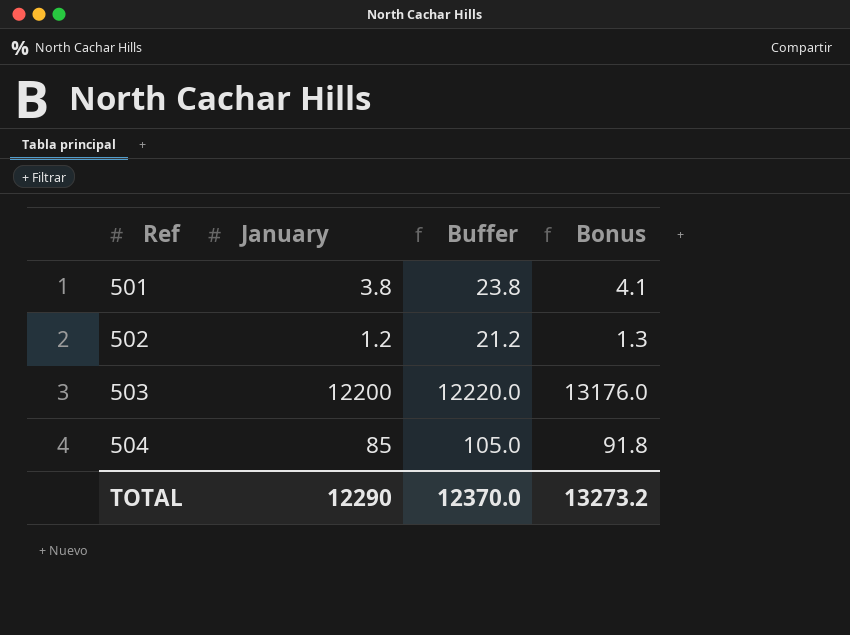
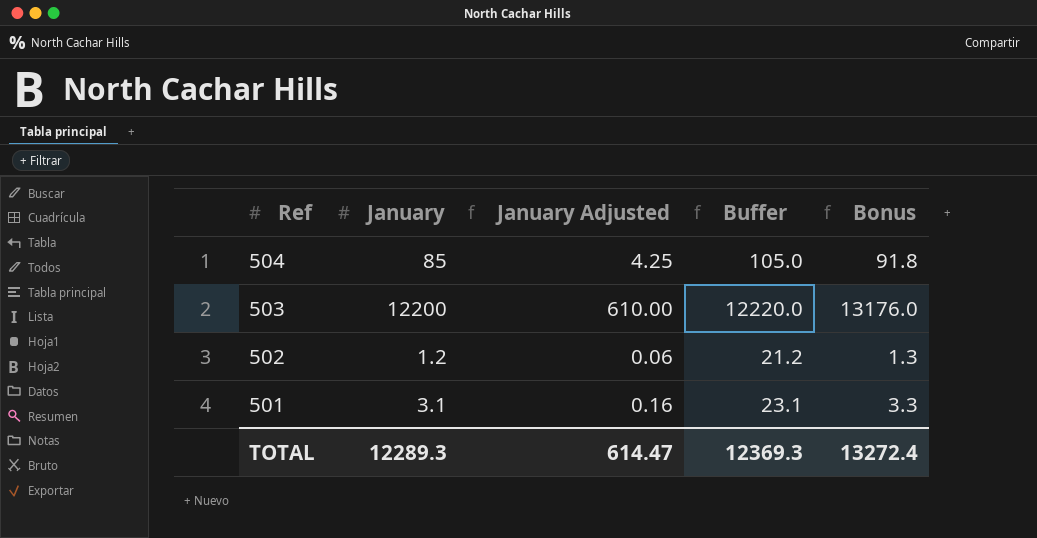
row order: Ref ascending -> Ref descending
column January Adjusted | formula: none -> [January] * 0.05
501 | January: 3.8 -> 3.1
501 | Buffer: 23.8 -> 23.1
501 | Bonus: 4.1 -> 3.3
TOTAL | January: 12290 -> 12289.3
TOTAL | Buffer: 12370.0 -> 12369.3
TOTAL | Bonus: 13273.2 -> 13272.4

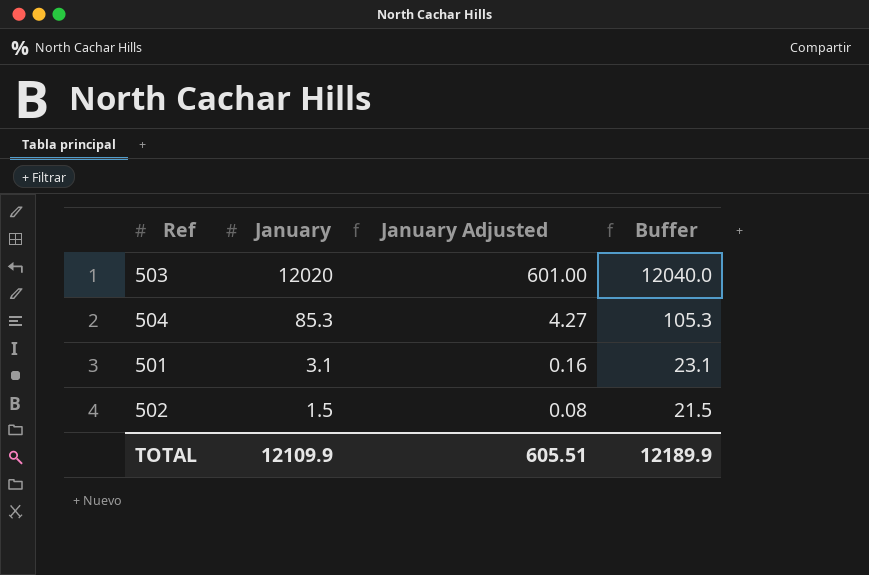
row order: Ref descending -> January descending
column Bonus | formula: [January] * 1.08 -> none
503 | January: 12200 -> 12020
503 | January Adjusted: 610.00 -> 601.00
503 | Buffer: 12220.0 -> 12040.0
504 | January: 85 -> 85.3
504 | January Adjusted: 4.25 -> 4.27
504 | Buffer: 105.0 -> 105.3
502 | January: 1.2 -> 1.5
502 | January Adjusted: 0.06 -> 0.08
502 | Buffer: 21.2 -> 21.5
TOTAL | January: 12289.3 -> 12109.9
TOTAL | January Adjusted: 614.47 -> 605.51
TOTAL | Buffer: 12369.3 -> 12189.9

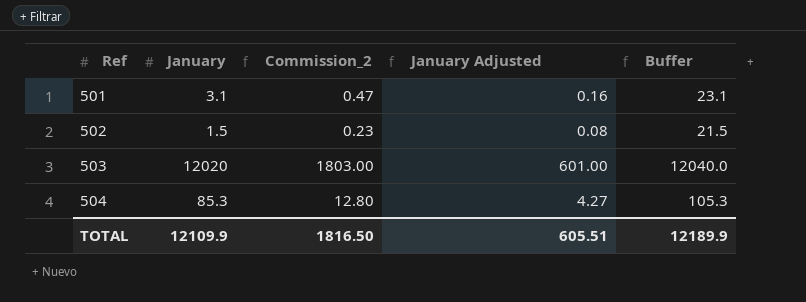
row order: January descending -> Ref ascending
column Commission_2 | formula: none -> [January] * 0.15

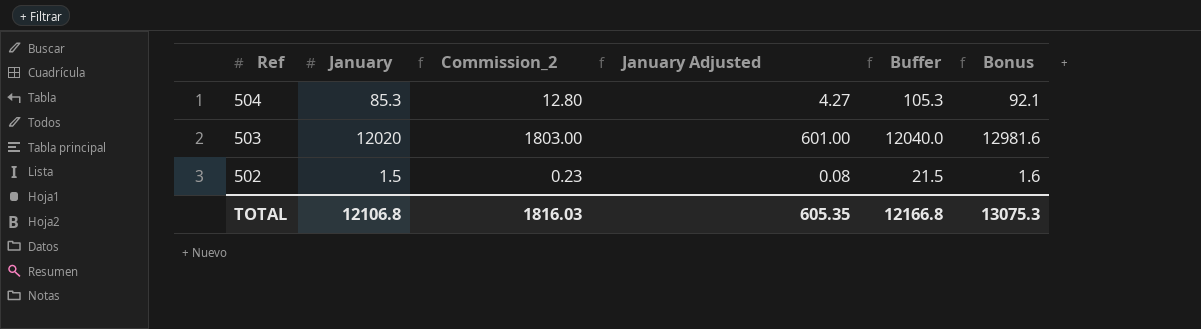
row order: Ref ascending -> Ref descending
column Bonus | formula: none -> [January] * 1.08
row 501: 3.1 | 0.47 | 0.16 | 23.1 -> none
TOTAL | January: 12109.9 -> 12106.8
TOTAL | Commission_2: 1816.50 -> 1816.03
TOTAL | January Adjusted: 605.51 -> 605.35
TOTAL | Buffer: 12189.9 -> 12166.8

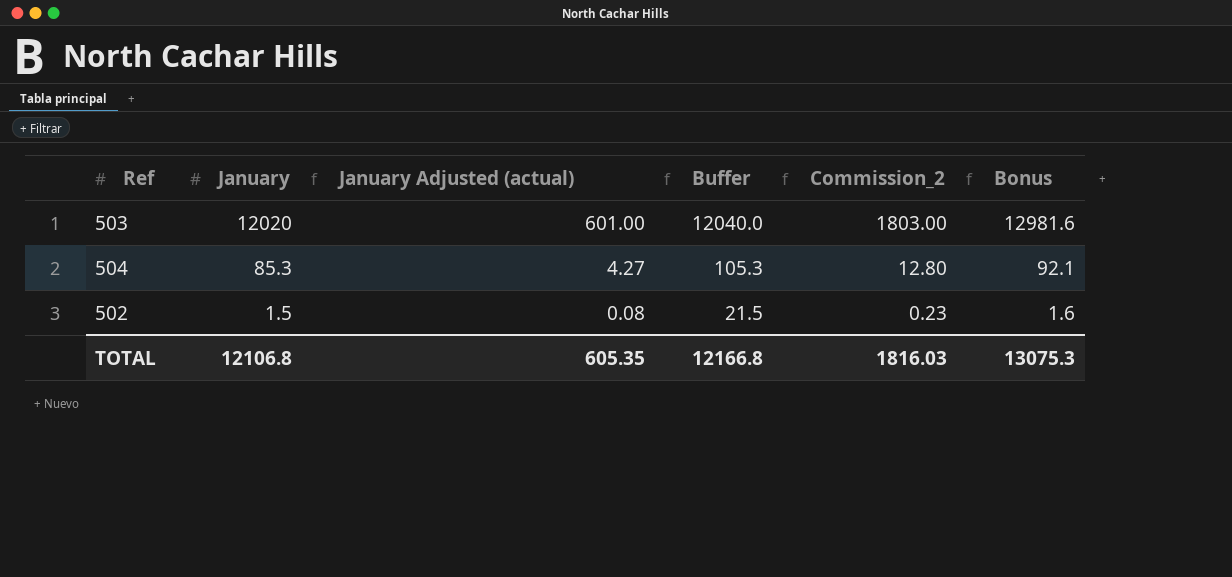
row order: Ref descending -> January descending
column name: January Adjusted -> January Adjusted (actual)
column Commission_2 | position: 3 -> 5

